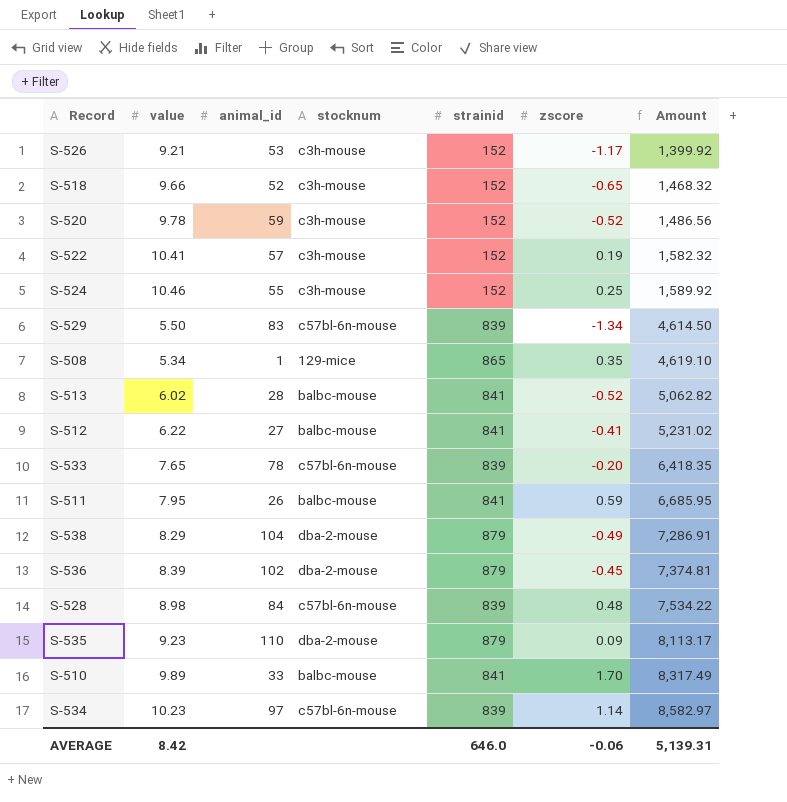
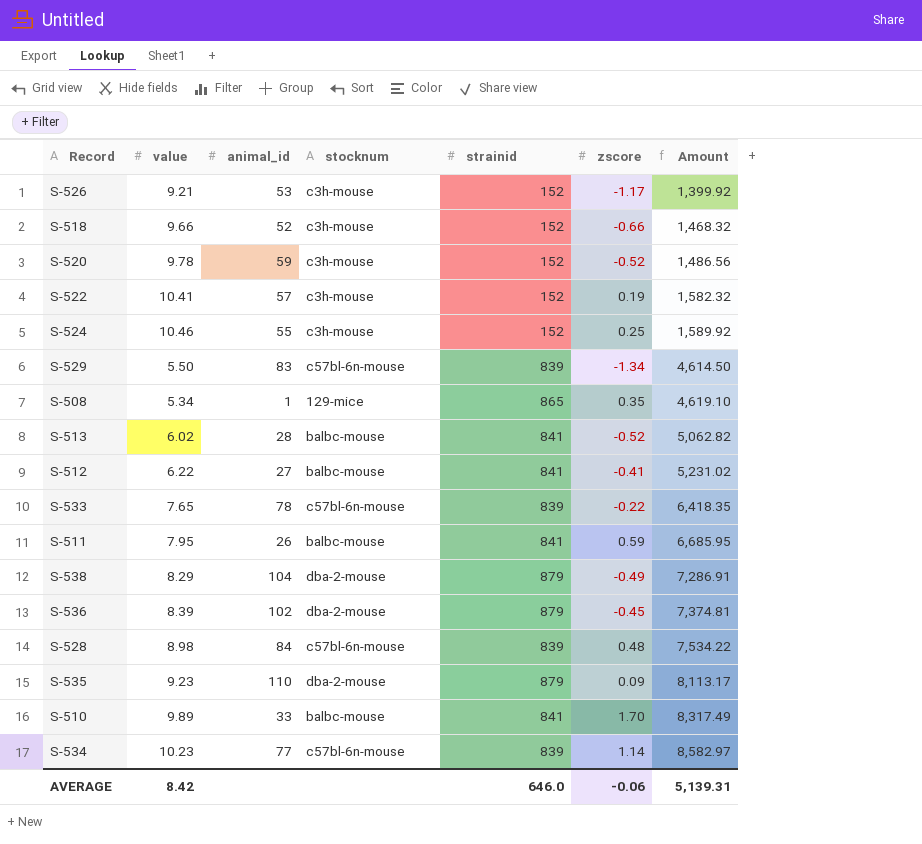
S-518 | zscore: -0.65 -> -0.66
S-533 | zscore: -0.20 -> -0.22
S-534 | animal_id: 97 -> 77

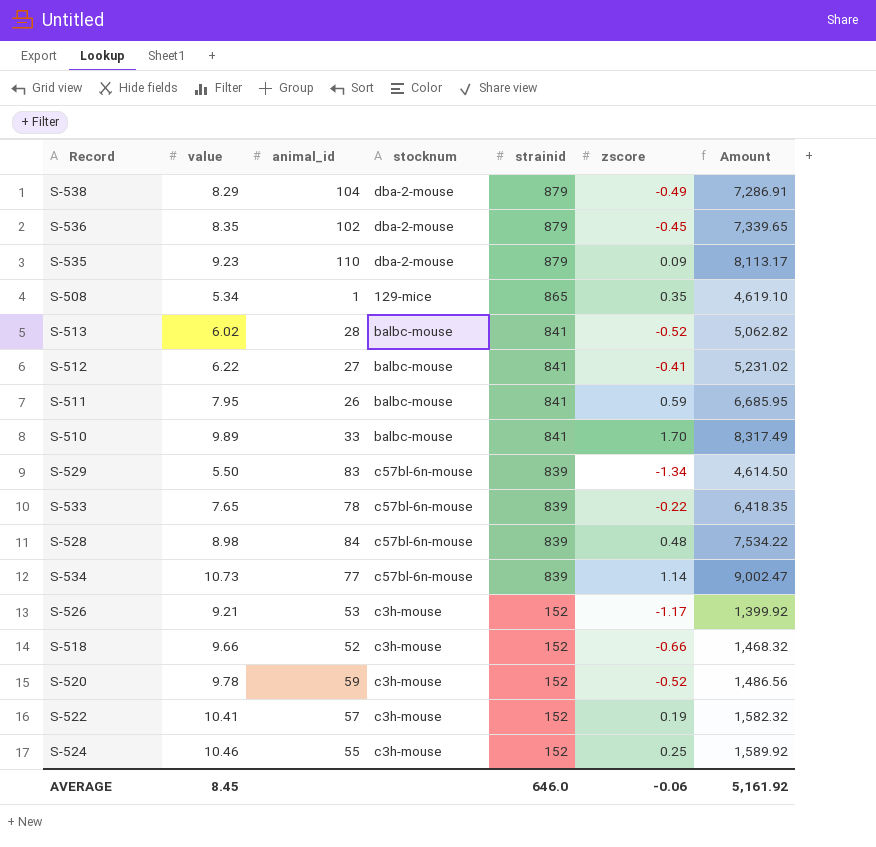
row order: Amount ascending -> strainid descending
S-536 | value: 8.39 -> 8.35
S-536 | Amount: 7,374.81 -> 7,339.65
S-534 | value: 10.23 -> 10.73
S-534 | Amount: 8,582.97 -> 9,002.47
AVERAGE | value: 8.42 -> 8.45
AVERAGE | Amount: 5,139.31 -> 5,161.92

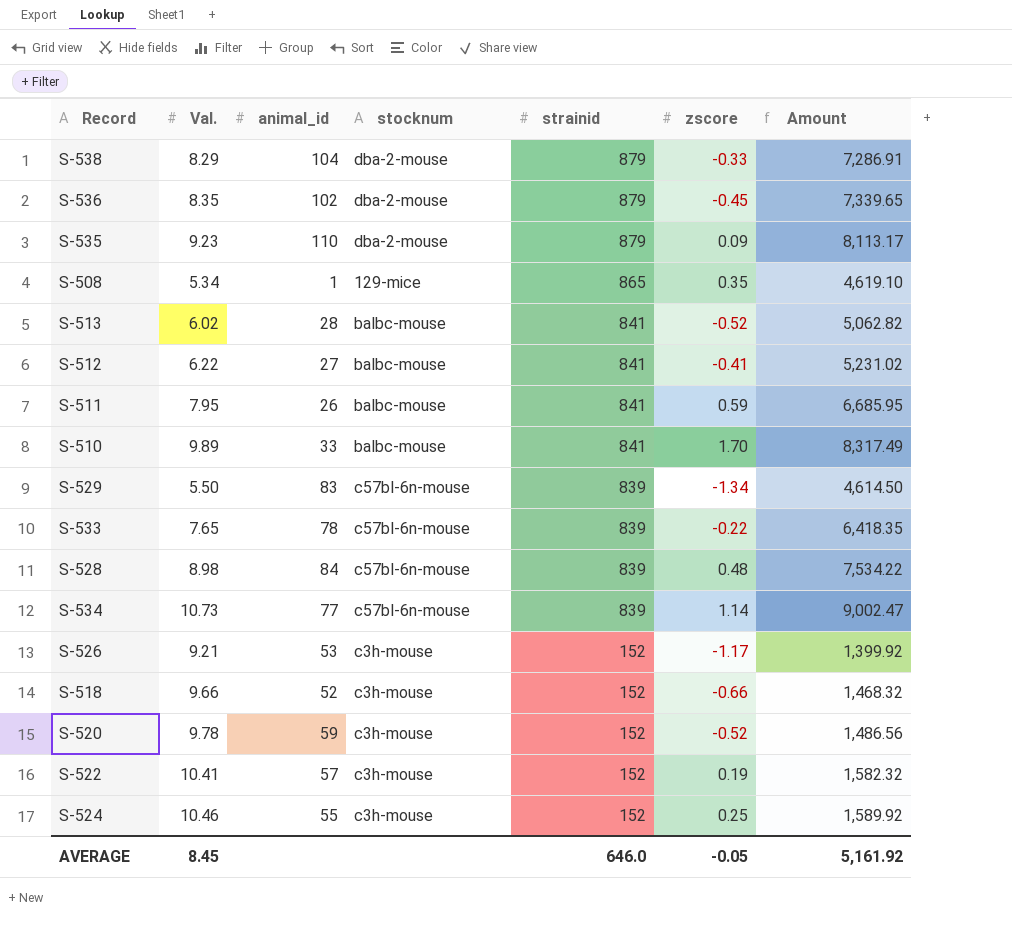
column name: value -> Val.
S-538 | zscore: -0.49 -> -0.33
AVERAGE | zscore: -0.06 -> -0.05

